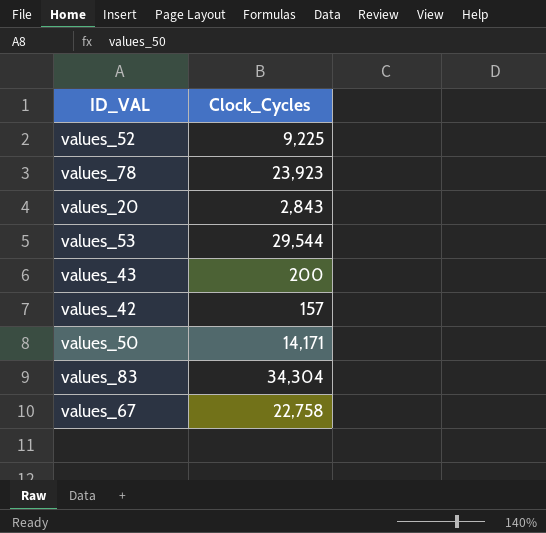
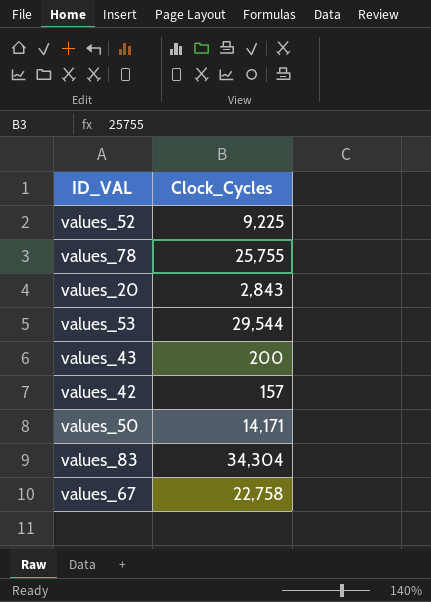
values_78 | Clock_Cycles: 23,923 -> 25,755

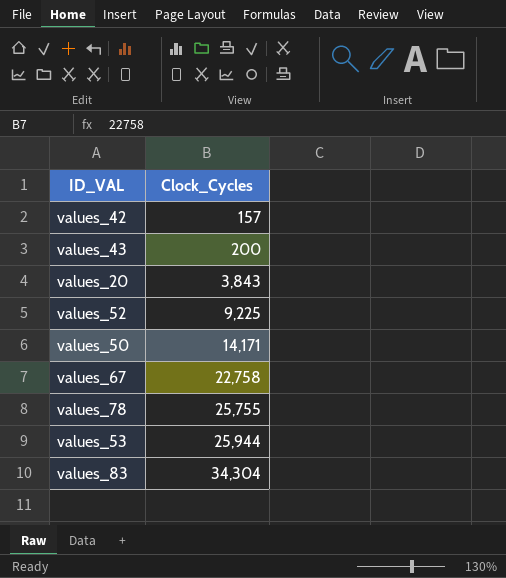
row order: none -> Clock_Cycles ascending
values_20 | Clock_Cycles: 2,843 -> 3,843
values_53 | Clock_Cycles: 29,544 -> 25,944

